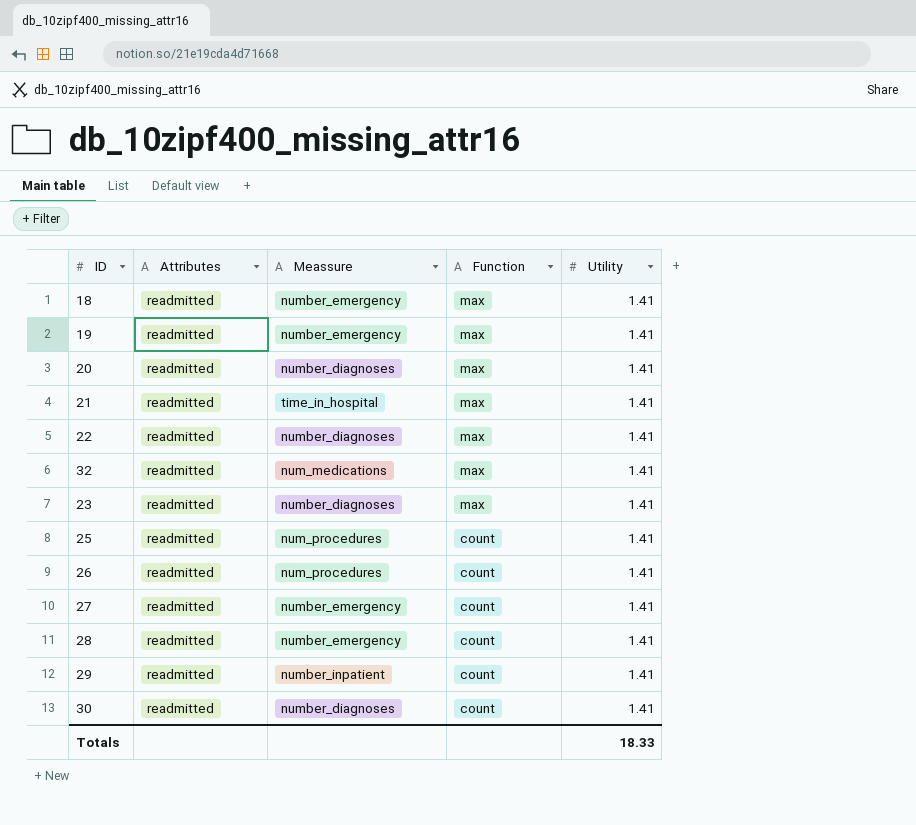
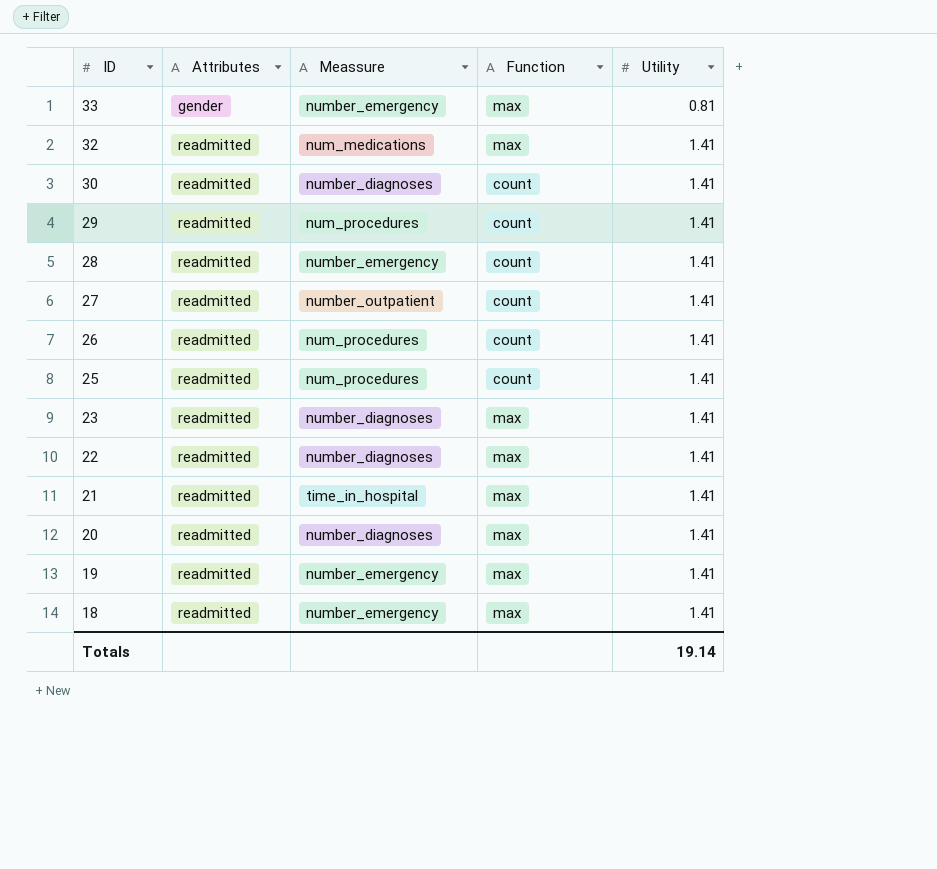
row order: Function descending -> ID descending
row 33: none -> gender | number_emergency | max | 0.81
29 | Meassure: number_inpatient -> num_procedures
27 | Meassure: number_emergency -> number_outpatient
Totals | Utility: 18.33 -> 19.14

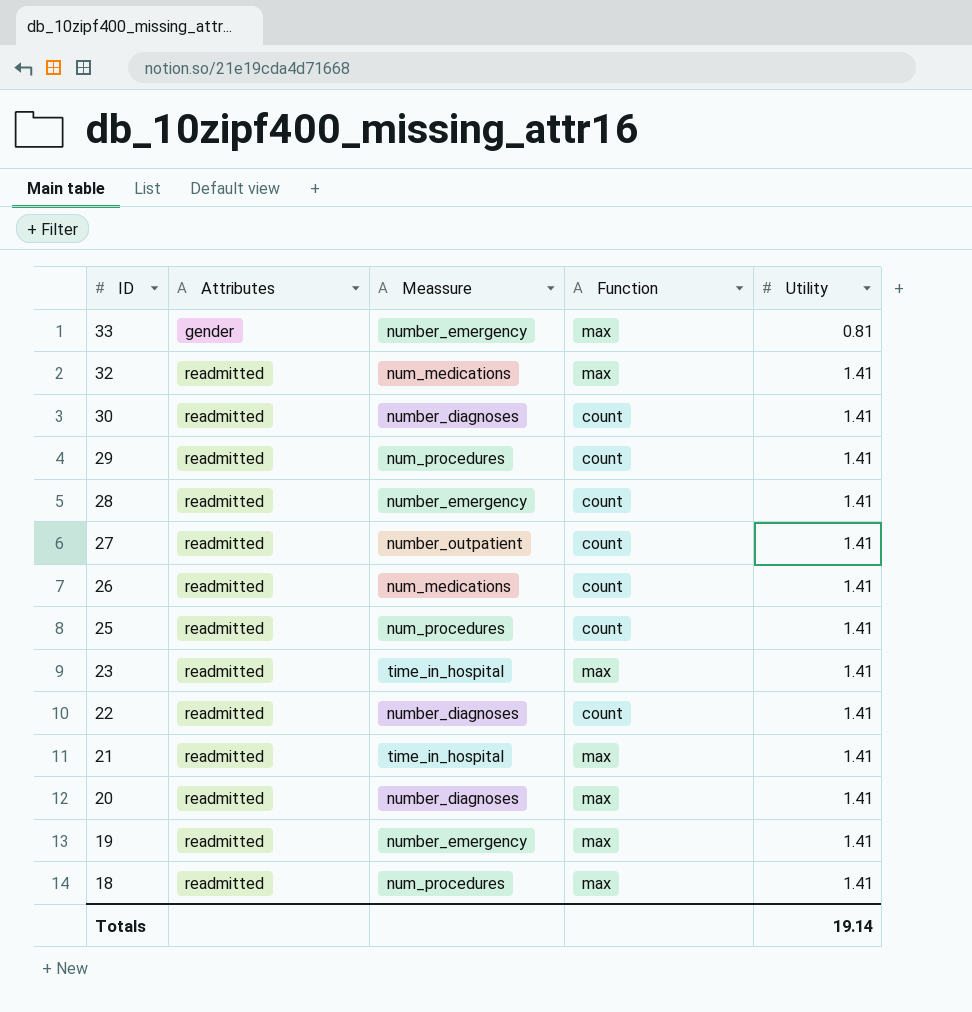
26 | Meassure: num_procedures -> num_medications
23 | Meassure: number_diagnoses -> time_in_hospital
22 | Function: max -> count
18 | Meassure: number_emergency -> num_procedures

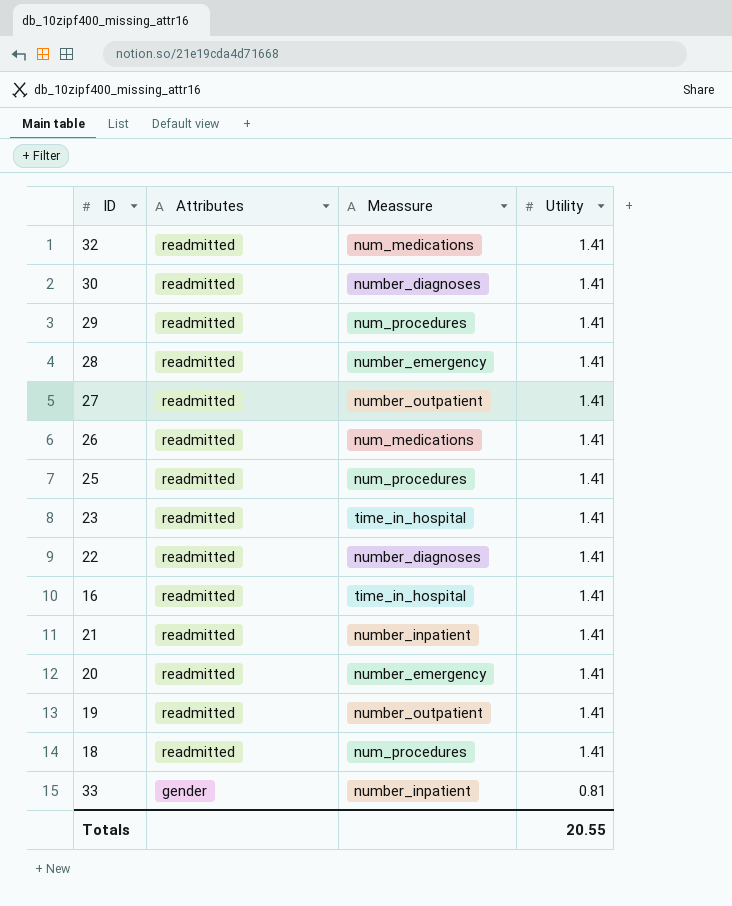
row order: ID descending -> Attributes descending
column Function | position: 4 -> none
row 16: none -> readmitted | time_in_hospital | 1.41
21 | Meassure: time_in_hospital -> number_inpatient
20 | Meassure: number_diagnoses -> number_emergency
19 | Meassure: number_emergency -> number_outpatient
33 | Meassure: number_emergency -> number_inpatient
Totals | Utility: 19.14 -> 20.55

